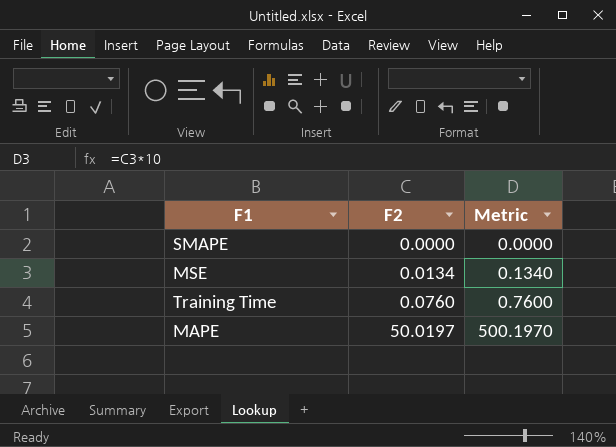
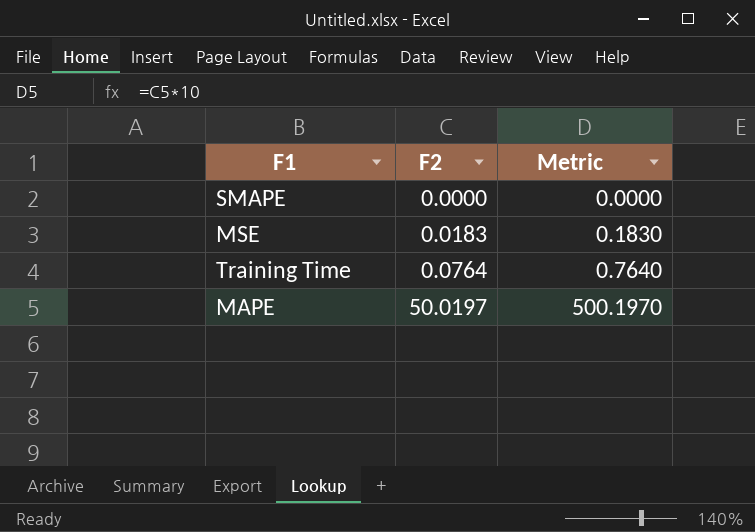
MSE | F2: 0.0134 -> 0.0183
MSE | Metric: 0.1340 -> 0.1830
Training Time | F2: 0.0760 -> 0.0764
Training Time | Metric: 0.7600 -> 0.7640

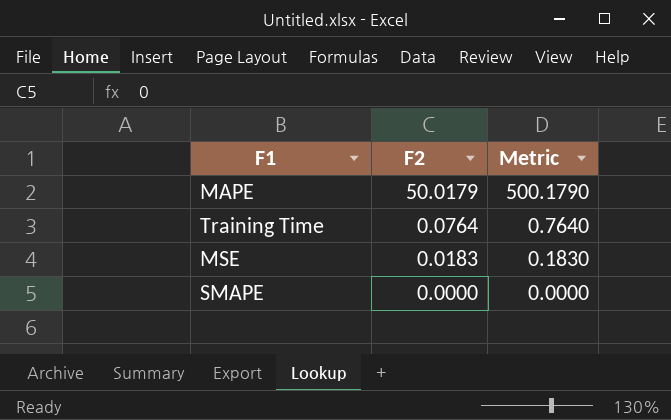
row order: F2 ascending -> F2 descending
MAPE | F2: 50.0197 -> 50.0179
MAPE | Metric: 500.1970 -> 500.1790

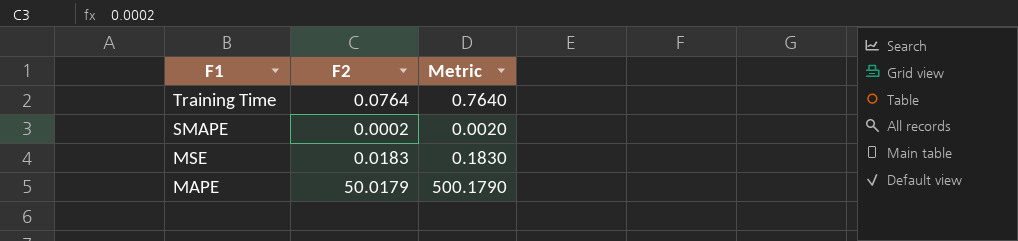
row order: F2 descending -> F1 descending
SMAPE | F2: 0.0000 -> 0.0002
SMAPE | Metric: 0.0000 -> 0.0020

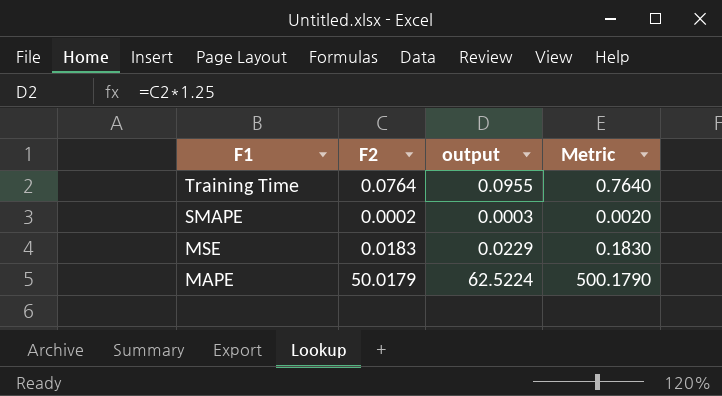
column output | formula: none -> [F2] * 1.25

